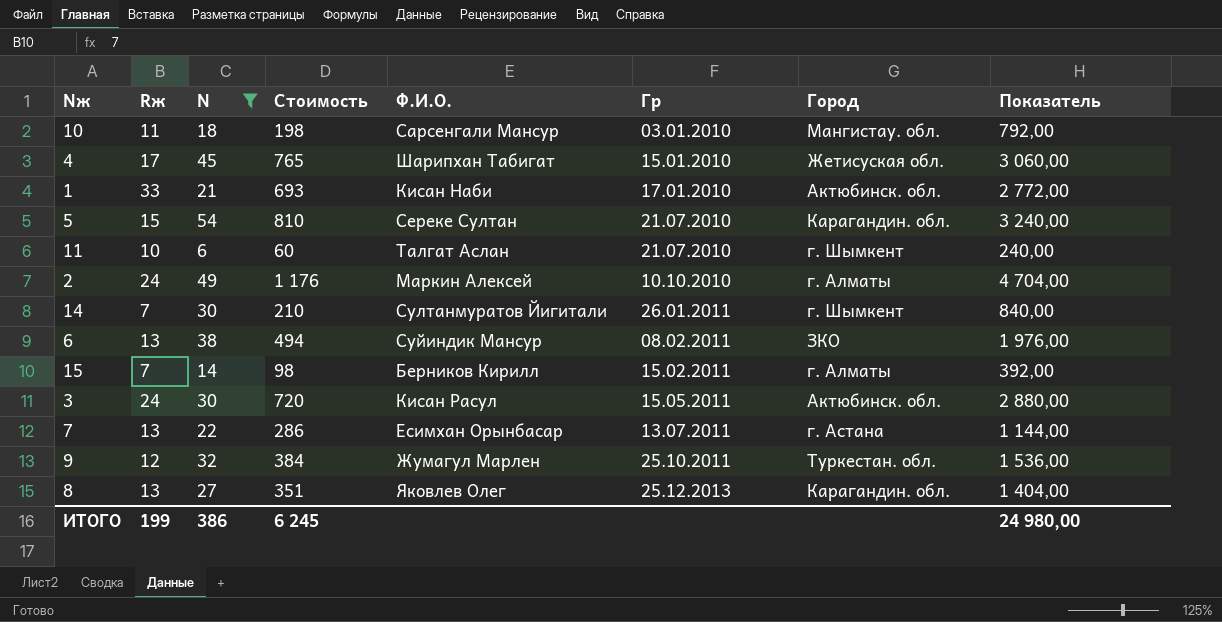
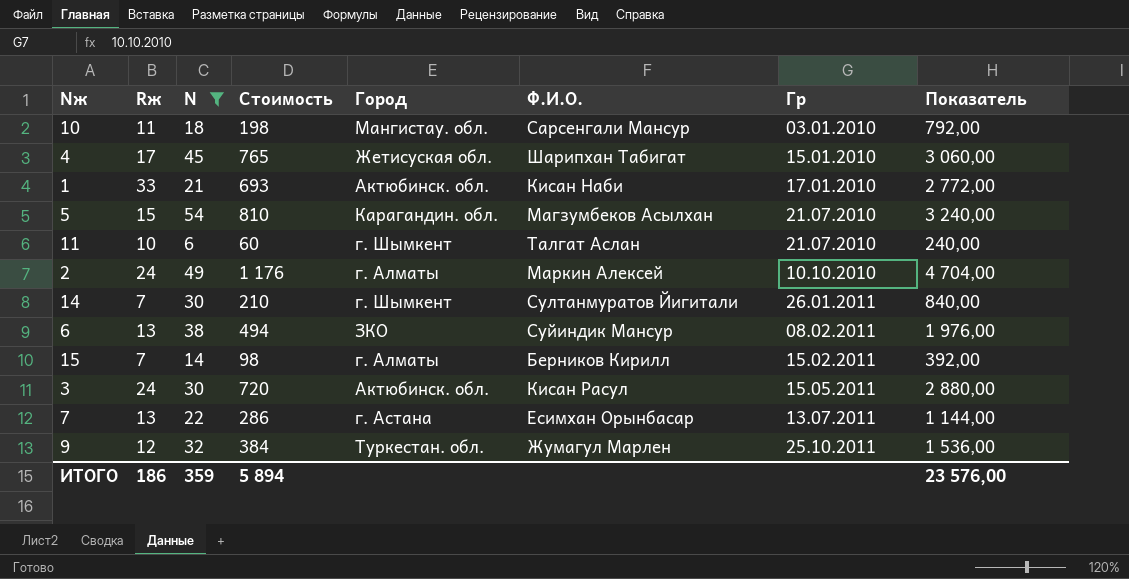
column Город | position: 7 -> 5
row 8: 13 | 27 | 351 | Яковлев Олег | 25.12.2013 | Карагандин. обл. | 1 404,00 -> none
5 | Ф.И.О.: Сереке Султан -> Магзумбеков Асылхан
ИТОГО | Rж: 199 -> 186
ИТОГО | N: 386 -> 359
ИТОГО | Стоимость: 6 245 -> 5 894
ИТОГО | Показатель: 24 980,00 -> 23 576,00

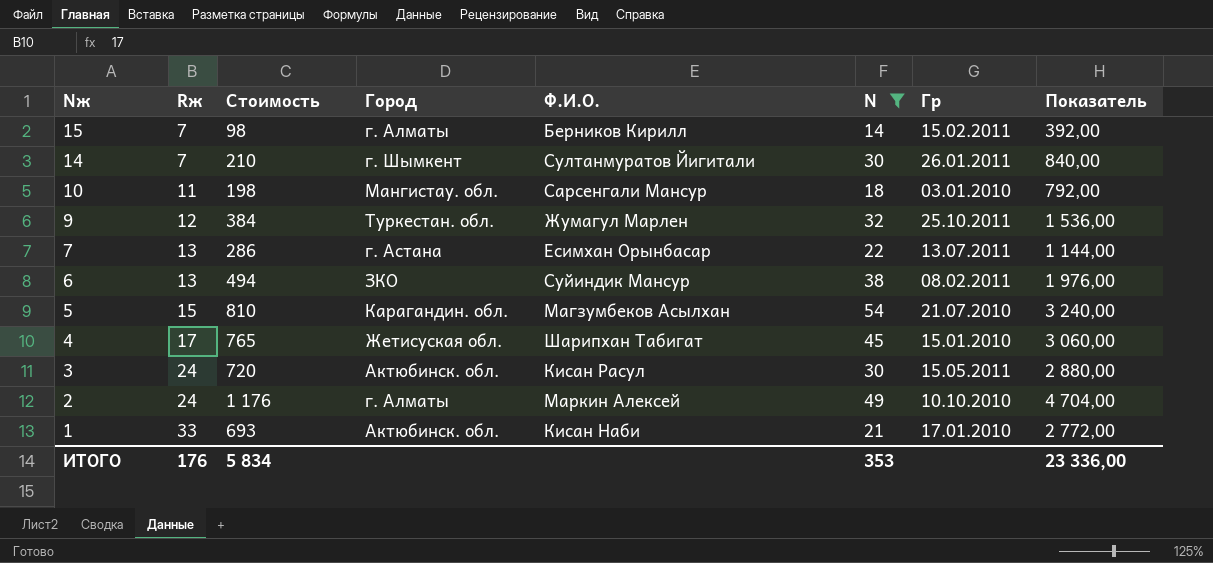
row order: Гр ascending -> Nж descending
column N | position: 3 -> 6
row 11: 10 | 6 | 60 | г. Шымкент | Талгат Аслан | 21.07.2010 | 240,00 -> none
ИТОГО | Rж: 186 -> 176
ИТОГО | Стоимость: 5 894 -> 5 834
ИТОГО | N: 359 -> 353
ИТОГО | Показатель: 23 576,00 -> 23 336,00

